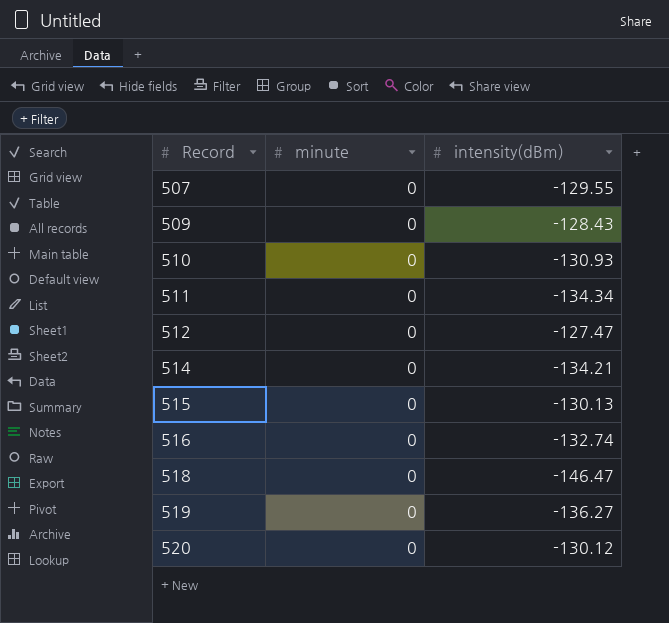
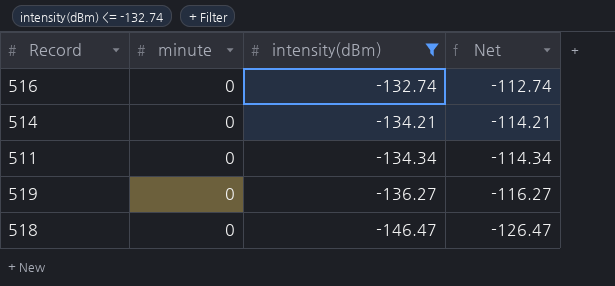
filter: none -> intensity(dBm) <= -132.74
row order: Record ascending -> intensity(dBm) descending
column Net | formula: none -> [intensity(dBm)] + 20

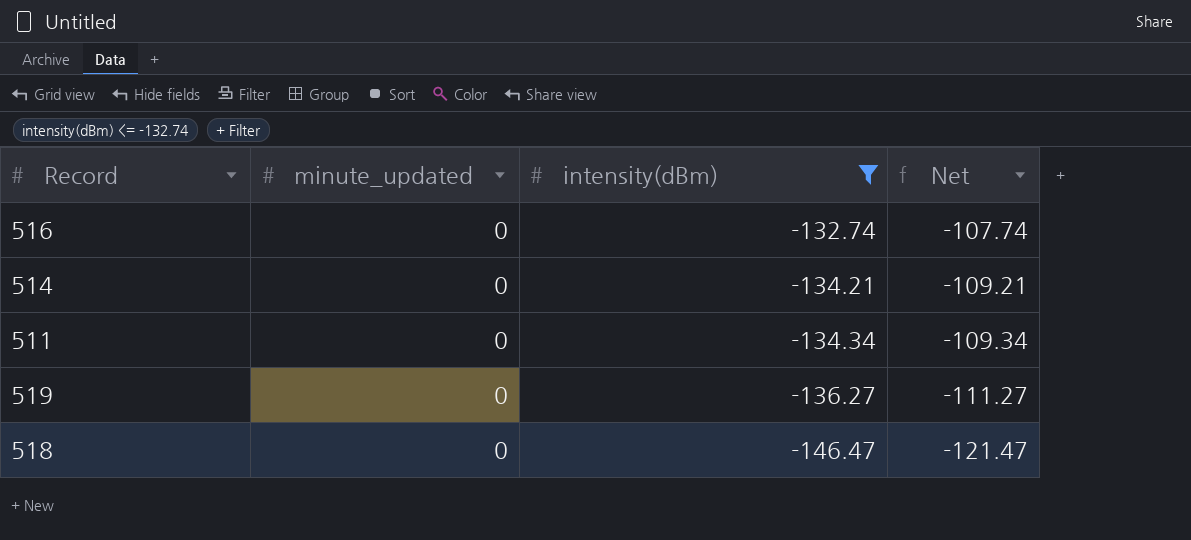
column name: minute -> minute_updated
column Net | formula: [intensity(dBm)] + 20 -> [intensity(dBm)] + 25

